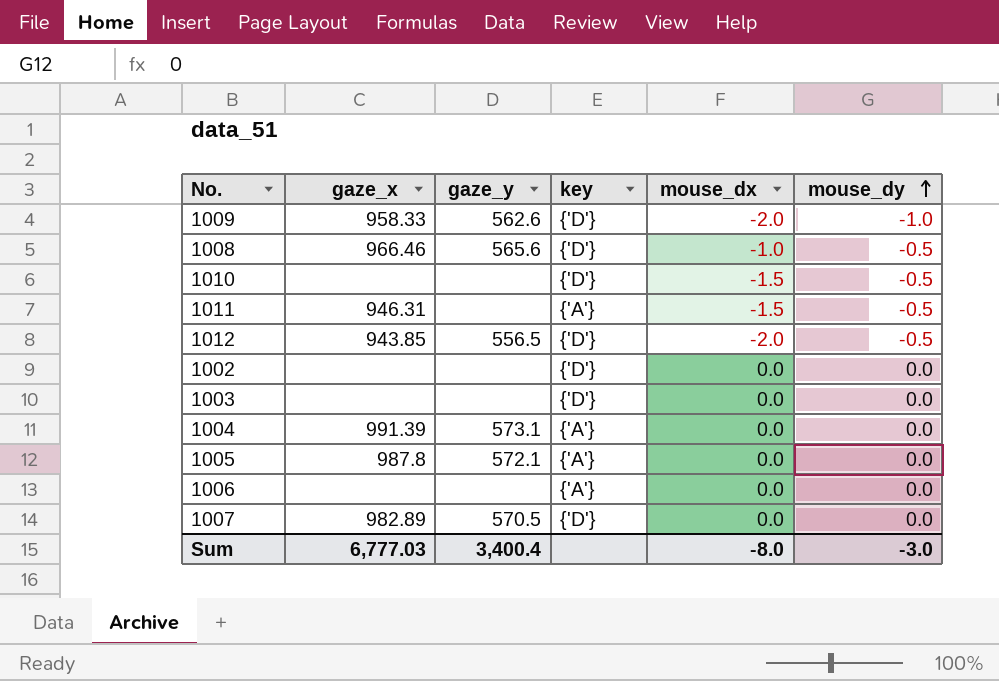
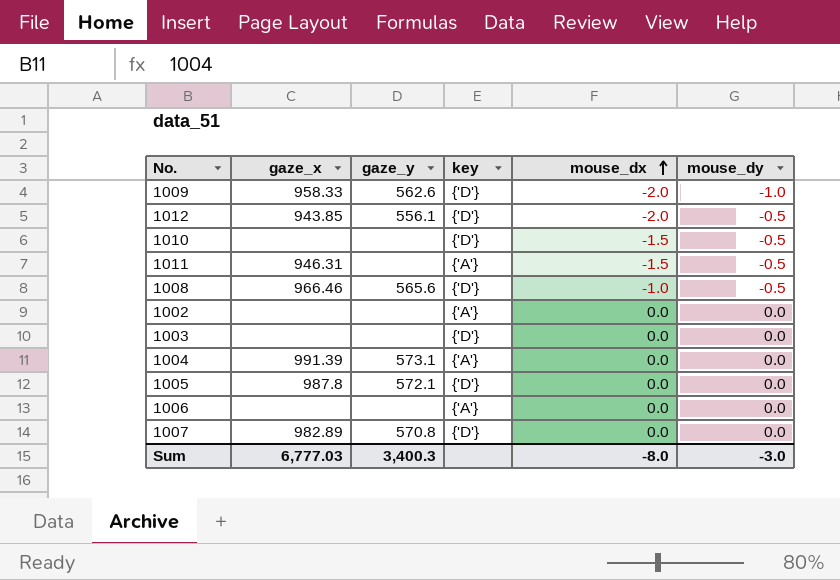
row order: mouse_dy ascending -> mouse_dx ascending
1012 | gaze_y: 556.5 -> 556.1
1002 | key: {'D'} -> {'A'}
1005 | key: {'A'} -> {'D'}
1007 | gaze_y: 570.5 -> 570.8
Sum | gaze_y: 3,400.4 -> 3,400.3

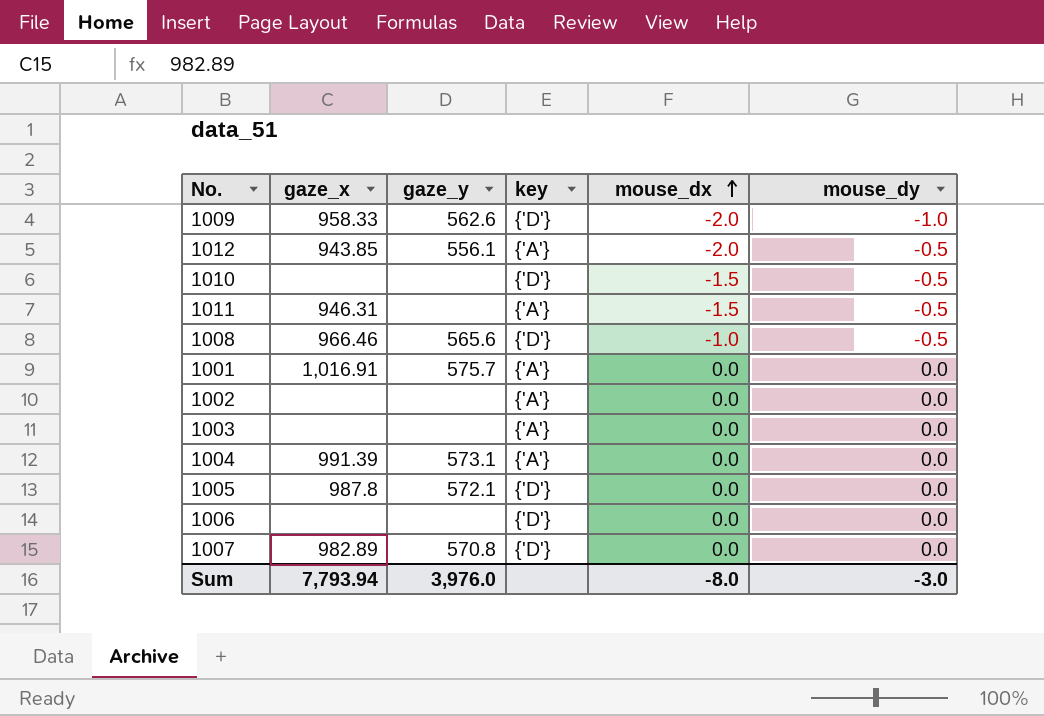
1012 | key: {'D'} -> {'A'}
row 1001: none -> 1,016.91 | 575.7 | {'A'} | 0.0 | 0.0
1003 | key: {'D'} -> {'A'}
1006 | key: {'A'} -> {'D'}
Sum | gaze_x: 6,777.03 -> 7,793.94
Sum | gaze_y: 3,400.3 -> 3,976.0

